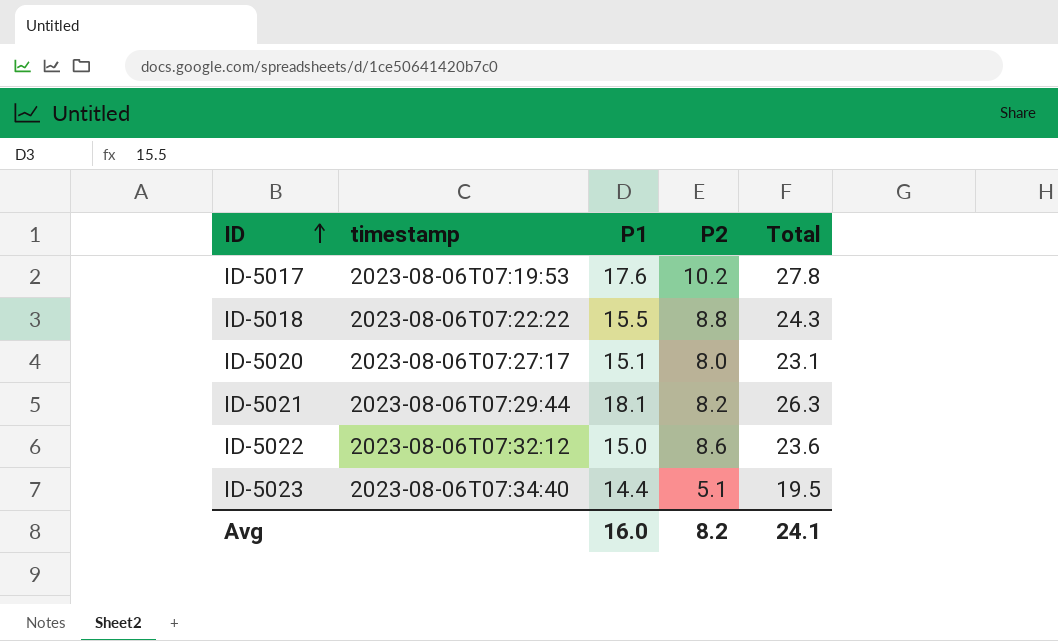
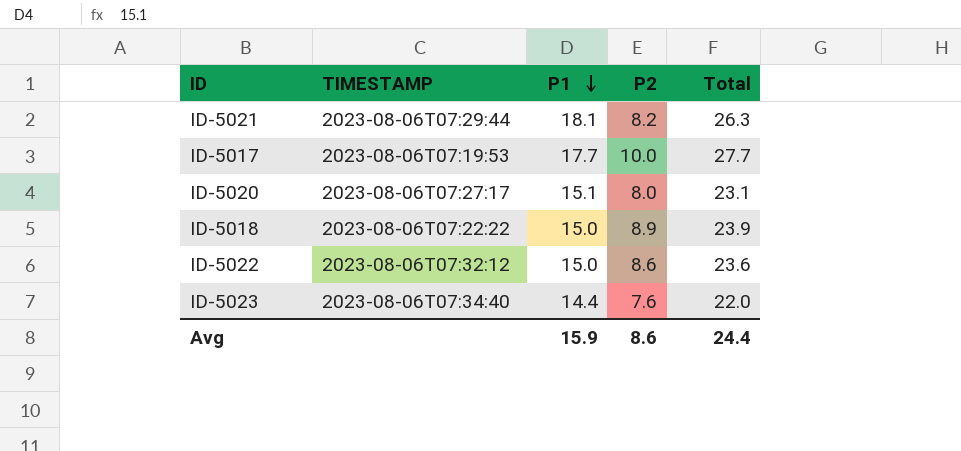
row order: ID ascending -> P1 descending
column name: timestamp -> TIMESTAMP
ID-5017 | P1: 17.6 -> 17.7
ID-5017 | P2: 10.2 -> 10.0
ID-5017 | Total: 27.8 -> 27.7
ID-5018 | P1: 15.5 -> 15.0
ID-5018 | P2: 8.8 -> 8.9
ID-5018 | Total: 24.3 -> 23.9
ID-5023 | P2: 5.1 -> 7.6
ID-5023 | Total: 19.5 -> 22.0
Avg | P1: 16.0 -> 15.9
Avg | P2: 8.2 -> 8.6
Avg | Total: 24.1 -> 24.4

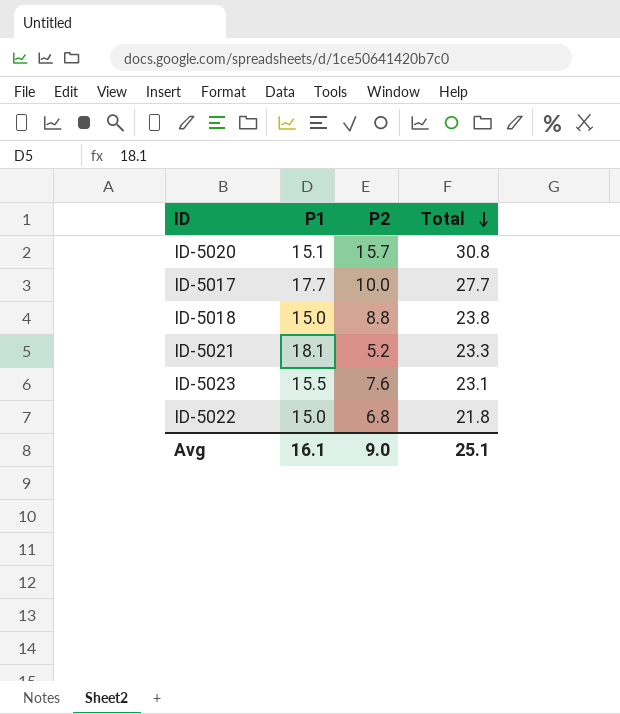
row order: P1 descending -> Total descending
column TIMESTAMP | position: 2 -> none
ID-5020 | P2: 8.0 -> 15.7
ID-5020 | Total: 23.1 -> 30.8
ID-5018 | P2: 8.9 -> 8.8
ID-5018 | Total: 23.9 -> 23.8
ID-5021 | P2: 8.2 -> 5.2
ID-5021 | Total: 26.3 -> 23.3
ID-5023 | P1: 14.4 -> 15.5
ID-5023 | Total: 22.0 -> 23.1
ID-5022 | P2: 8.6 -> 6.8
ID-5022 | Total: 23.6 -> 21.8
Avg | P1: 15.9 -> 16.1
Avg | P2: 8.6 -> 9.0
Avg | Total: 24.4 -> 25.1

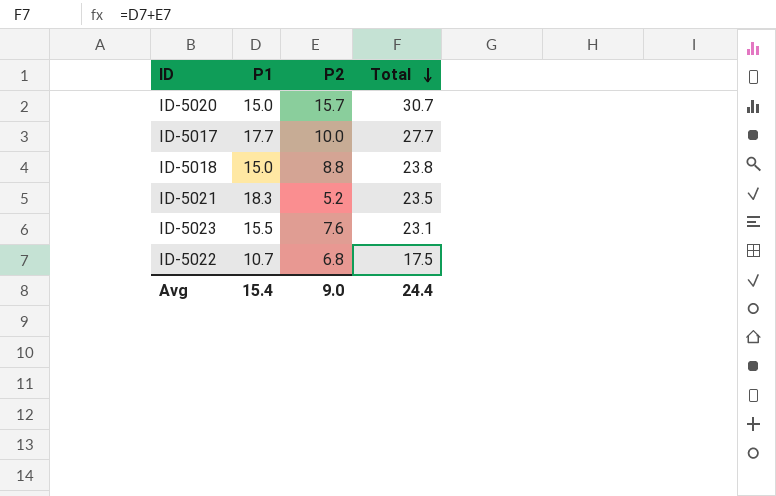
ID-5020 | P1: 15.1 -> 15.0
ID-5020 | Total: 30.8 -> 30.7
ID-5021 | P1: 18.1 -> 18.3
ID-5021 | Total: 23.3 -> 23.5
ID-5022 | P1: 15.0 -> 10.7
ID-5022 | Total: 21.8 -> 17.5
Avg | P1: 16.1 -> 15.4
Avg | Total: 25.1 -> 24.4

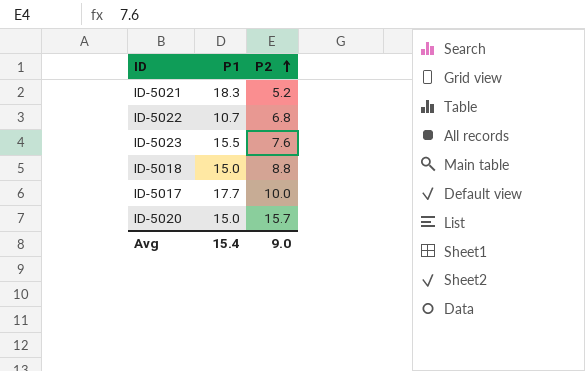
row order: Total descending -> P2 ascending
column Total | formula: [P1] + [P2] -> none

